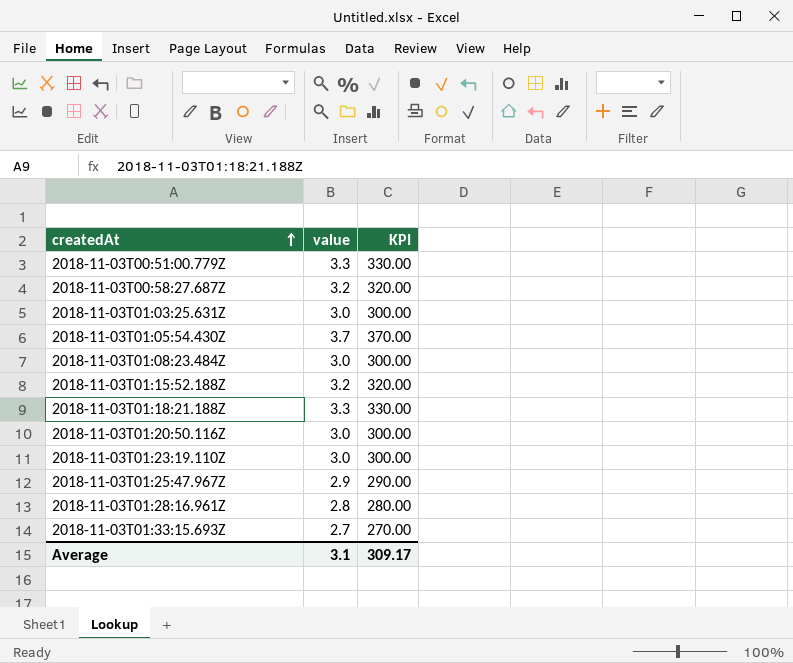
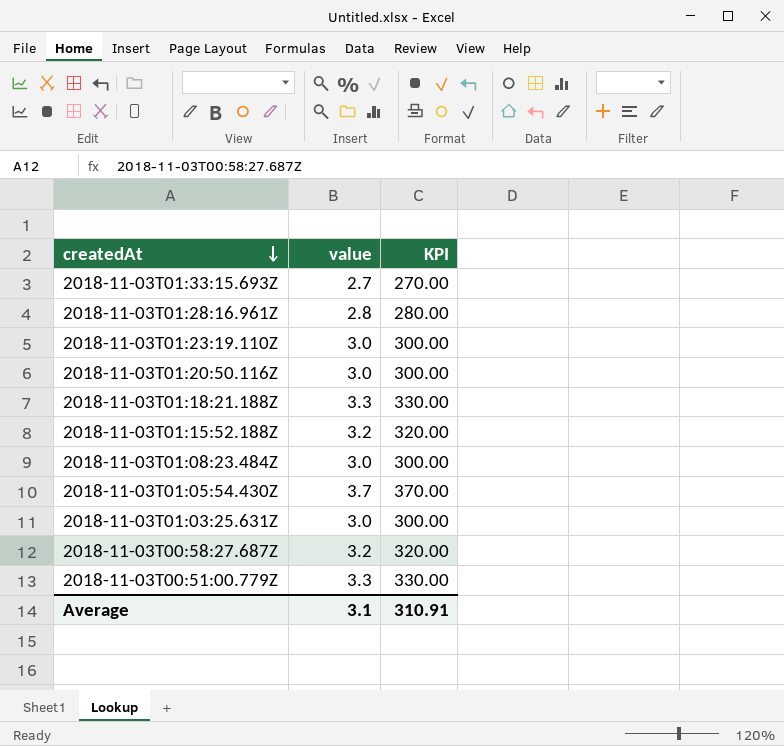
row order: createdAt ascending -> createdAt descending
row 2018-11-03T01:25:47.967Z: 2.9 | 290.00 -> none
Average | KPI: 309.17 -> 310.91

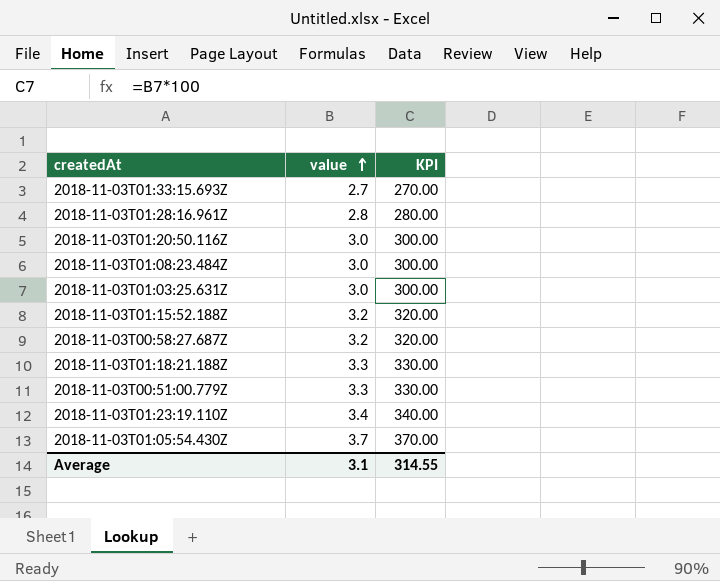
row order: createdAt descending -> value ascending
2018-11-03T01:23:19.110Z | value: 3.0 -> 3.4
2018-11-03T01:23:19.110Z | KPI: 300.00 -> 340.00
Average | KPI: 310.91 -> 314.55

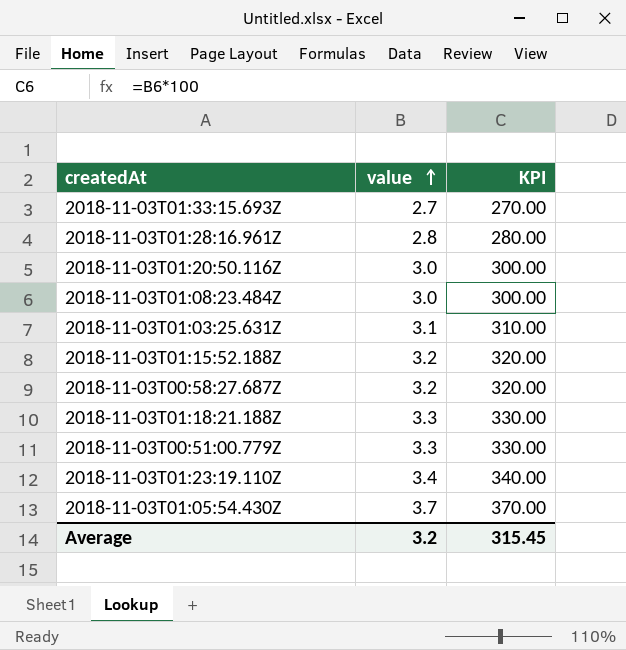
2018-11-03T01:03:25.631Z | value: 3.0 -> 3.1
2018-11-03T01:03:25.631Z | KPI: 300.00 -> 310.00
Average | value: 3.1 -> 3.2
Average | KPI: 314.55 -> 315.45

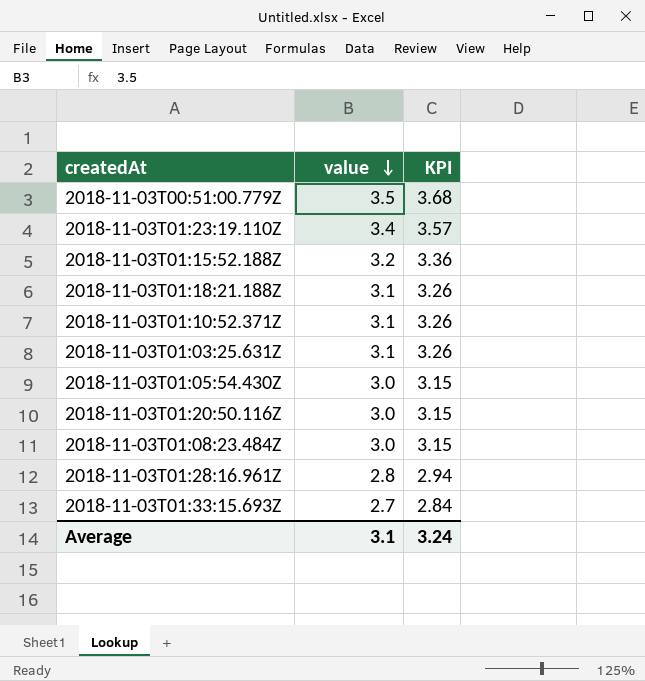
row order: value ascending -> value descending
column KPI | formula: [value] * 100 -> [value] * 1.05
row 2018-11-03T00:58:27.687Z: 3.2 | 320.00 -> none
2018-11-03T00:51:00.779Z | value: 3.3 -> 3.5
2018-11-03T01:18:21.188Z | value: 3.3 -> 3.1
row 2018-11-03T01:10:52.371Z: none -> 3.1 | 3.26
2018-11-03T01:05:54.430Z | value: 3.7 -> 3.0
Average | value: 3.2 -> 3.1
Average | KPI: 315.45 -> 3.24

